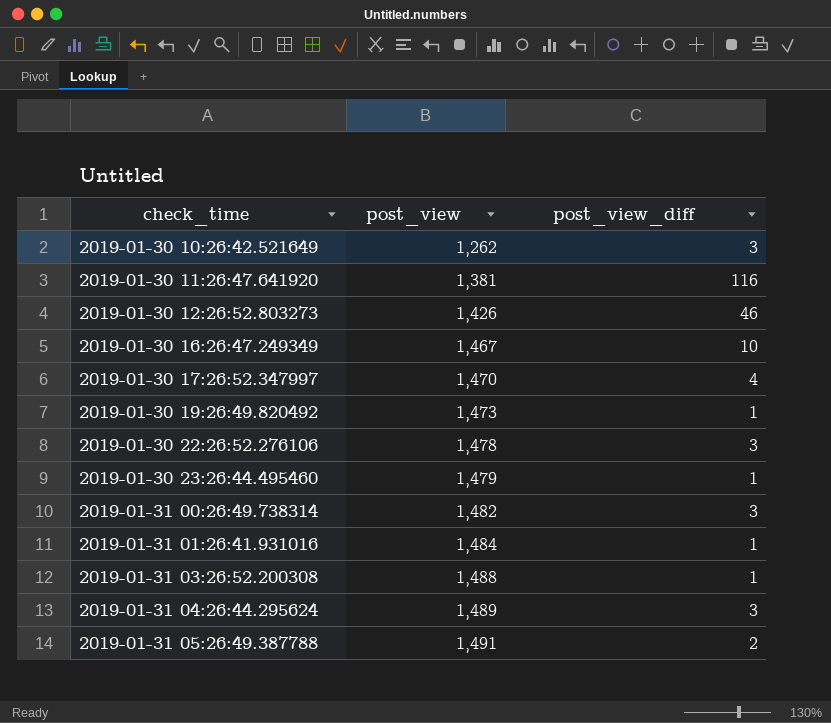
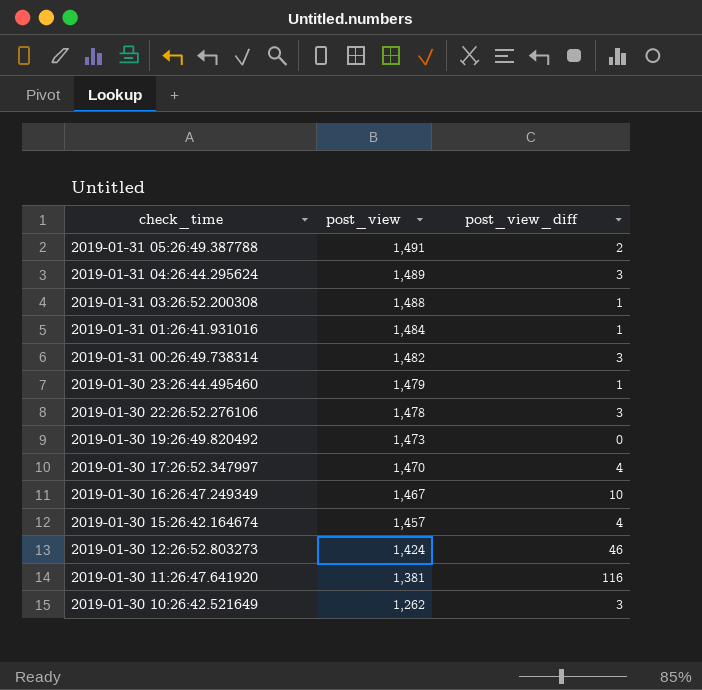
row order: check_time ascending -> check_time descending
2019-01-30 19:26:49.820492 | post_view_diff: 1 -> 0
row 2019-01-30 15:26:42.164674: none -> 1,457 | 4
2019-01-30 12:26:52.803273 | post_view: 1,426 -> 1,424

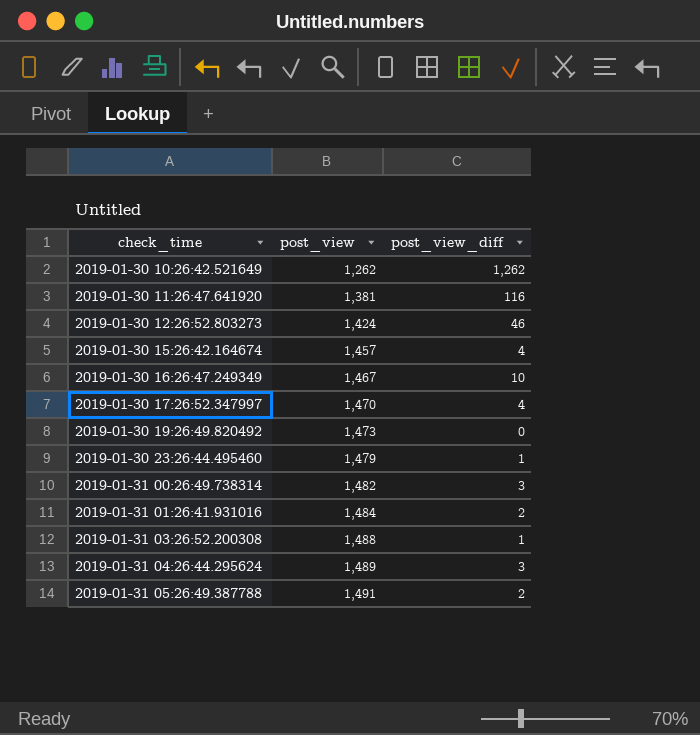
row order: check_time descending -> check_time ascending
row 2019-01-30 22:26:52.276106: 1,478 | 3 -> none
2019-01-30 10:26:42.521649 | post_view_diff: 3 -> 1,262
2019-01-31 01:26:41.931016 | post_view_diff: 1 -> 2

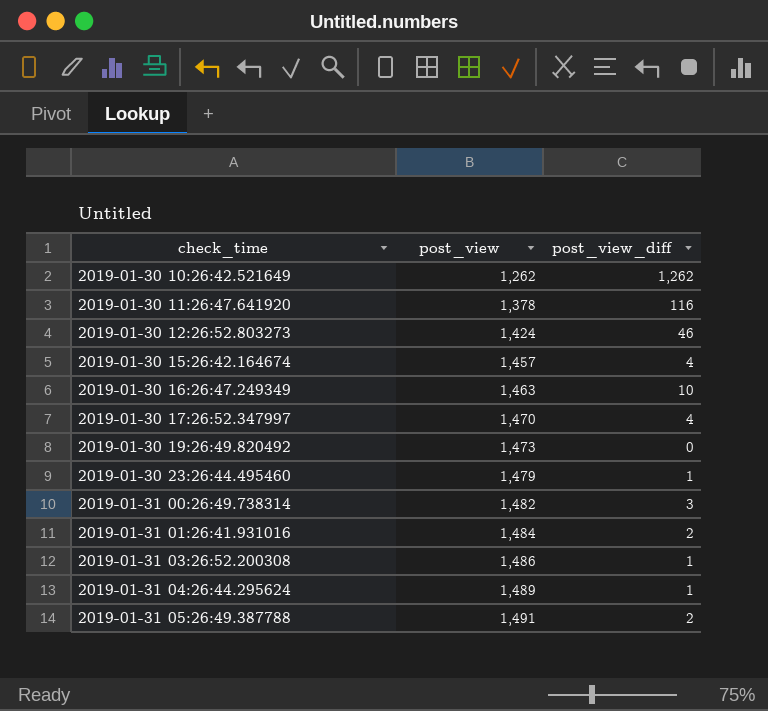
2019-01-30 11:26:47.641920 | post_view: 1,381 -> 1,378
2019-01-30 16:26:47.249349 | post_view: 1,467 -> 1,463
2019-01-31 03:26:52.200308 | post_view: 1,488 -> 1,486
2019-01-31 04:26:44.295624 | post_view_diff: 3 -> 1

